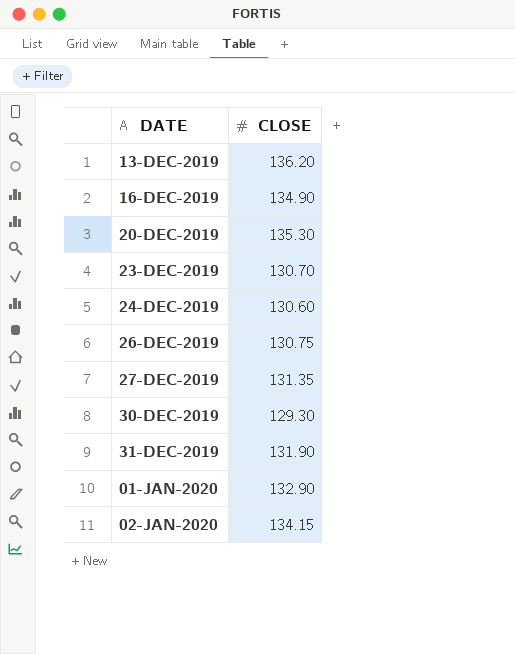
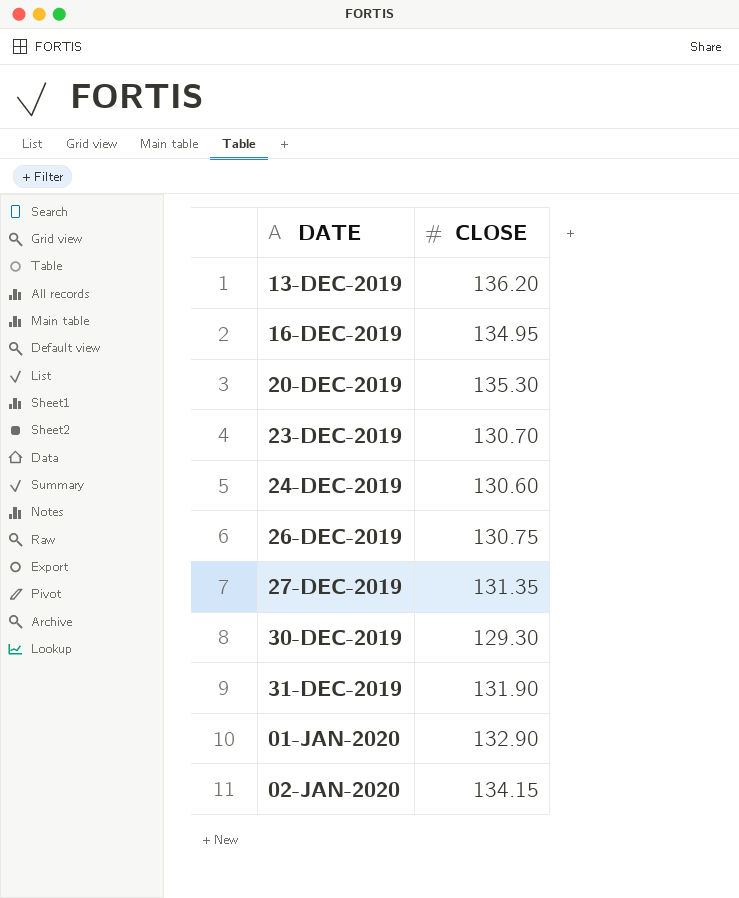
16-DEC-2019 | CLOSE: 134.90 -> 134.95

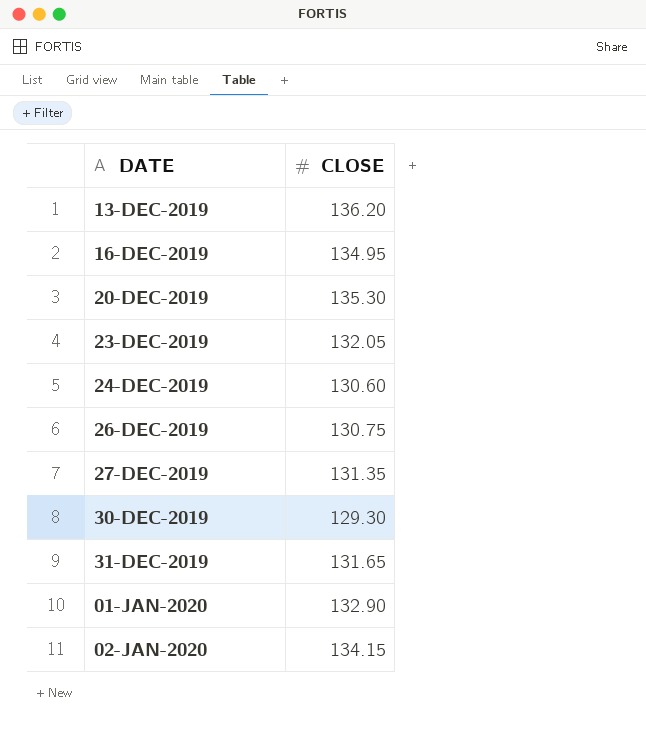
23-DEC-2019 | CLOSE: 130.70 -> 132.05
31-DEC-2019 | CLOSE: 131.90 -> 131.65

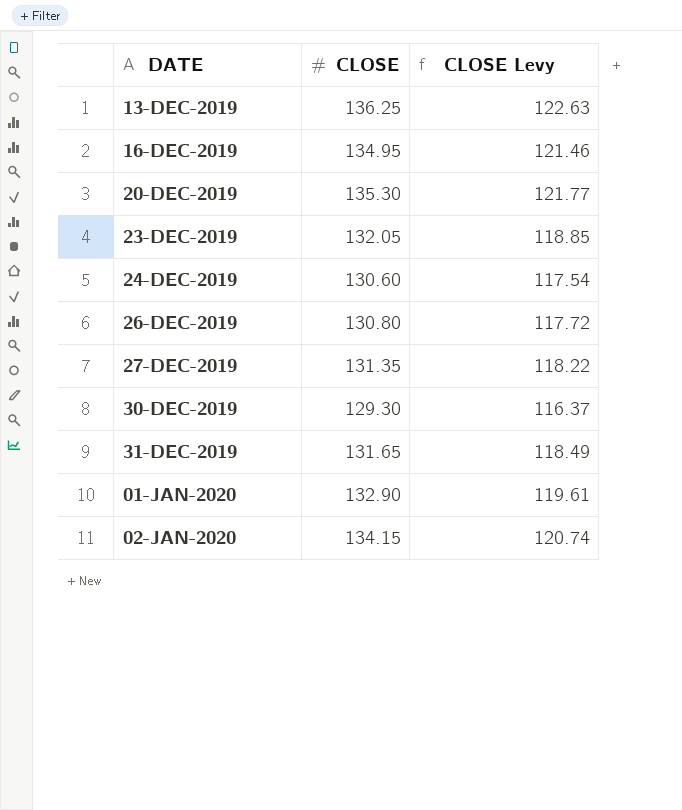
column CLOSE Levy | formula: none -> [CLOSE] * 0.9
13-DEC-2019 | CLOSE: 136.20 -> 136.25
26-DEC-2019 | CLOSE: 130.75 -> 130.80

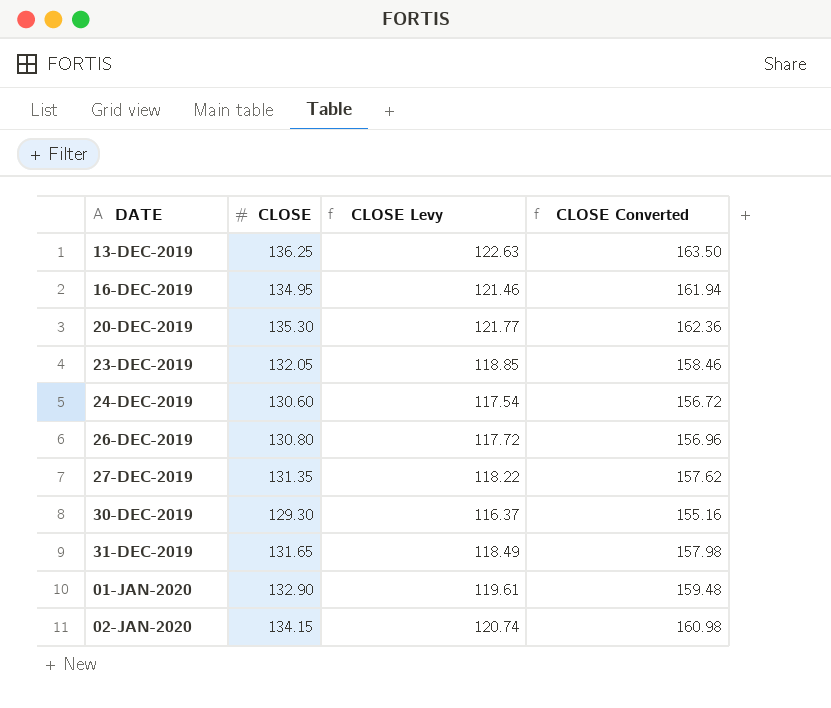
column CLOSE Converted | formula: none -> [CLOSE] * 1.2

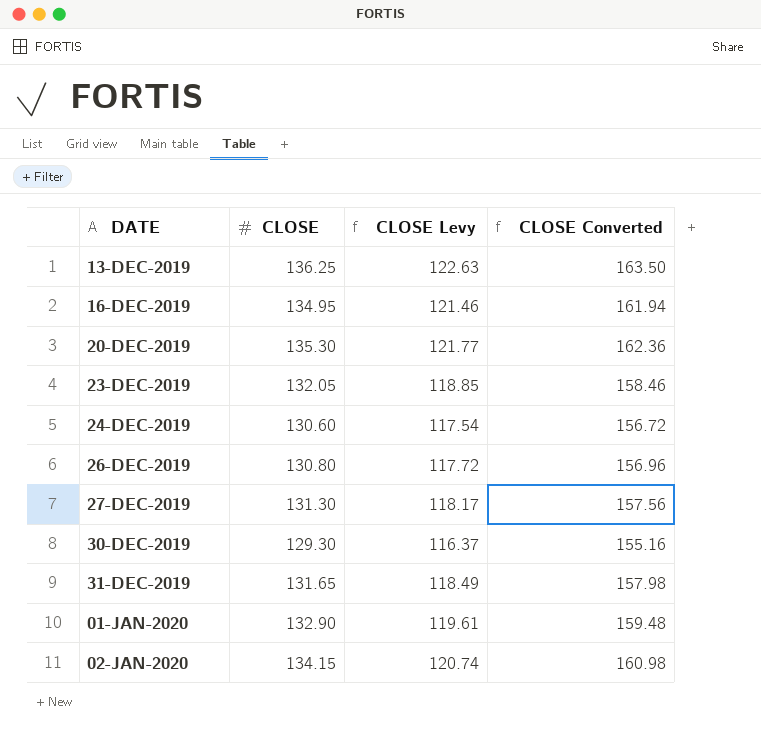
27-DEC-2019 | CLOSE: 131.35 -> 131.30
27-DEC-2019 | CLOSE Levy: 118.22 -> 118.17
27-DEC-2019 | CLOSE Converted: 157.62 -> 157.56

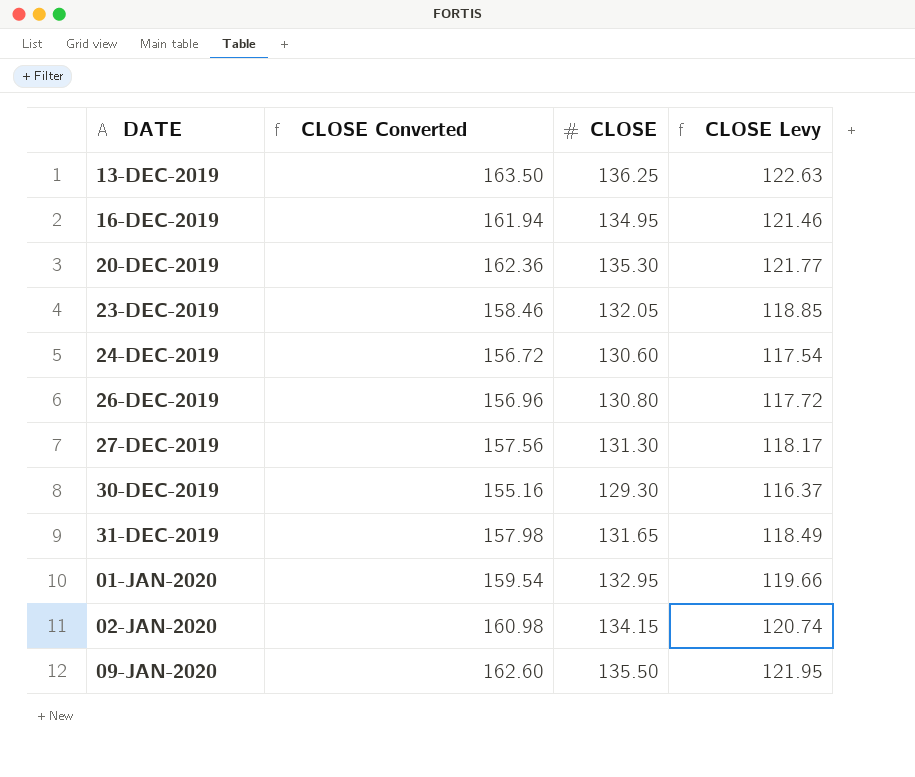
column CLOSE Converted | position: 4 -> 2
01-JAN-2020 | CLOSE Converted: 159.48 -> 159.54
01-JAN-2020 | CLOSE: 132.90 -> 132.95
01-JAN-2020 | CLOSE Levy: 119.61 -> 119.66
row 09-JAN-2020: none -> 162.60 | 135.50 | 121.95

